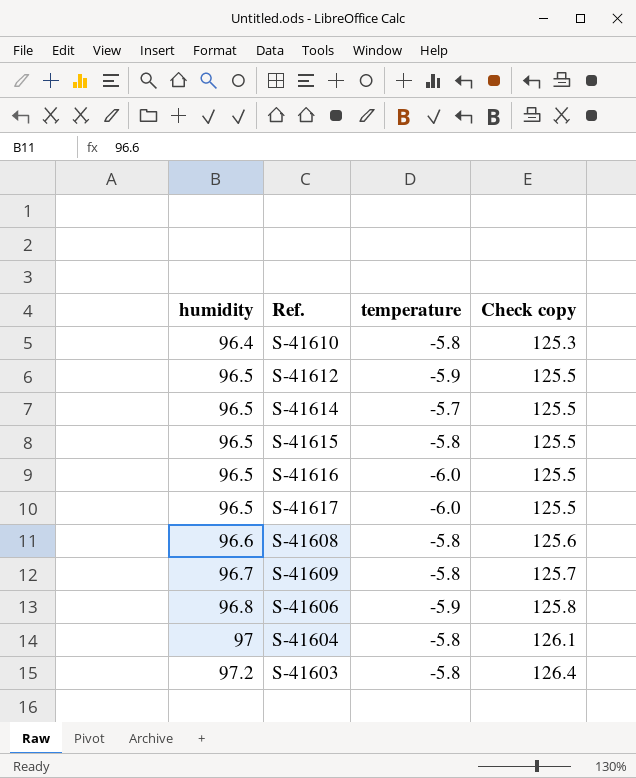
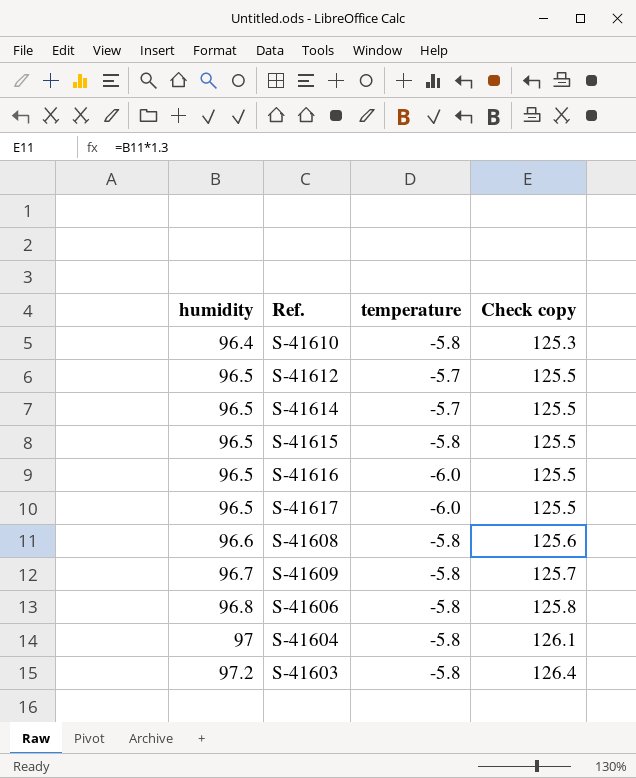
S-41612 | temperature: -5.9 -> -5.7
S-41606 | temperature: -5.9 -> -5.8

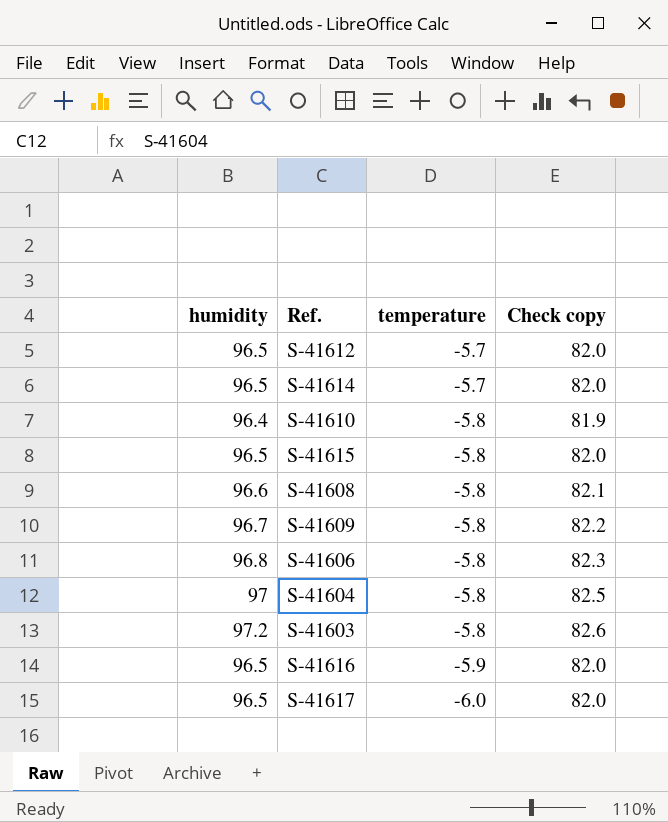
row order: humidity ascending -> temperature descending
column Check copy | formula: [humidity] * 1.3 -> [humidity] * 0.85
S-41616 | temperature: -6.0 -> -5.9

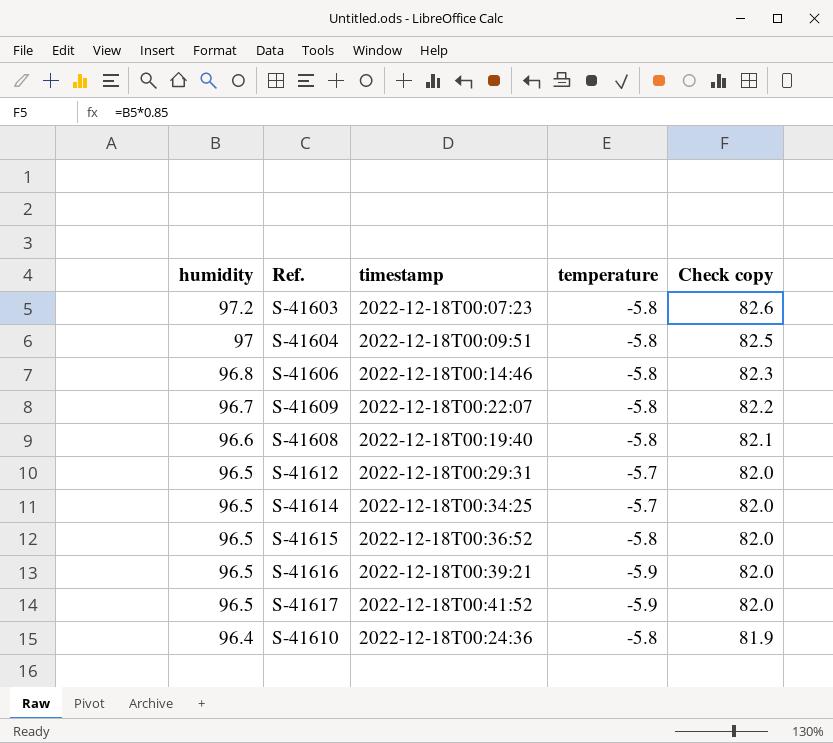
row order: temperature descending -> humidity descending
column timestamp | position: none -> 3
S-41617 | temperature: -6.0 -> -5.9

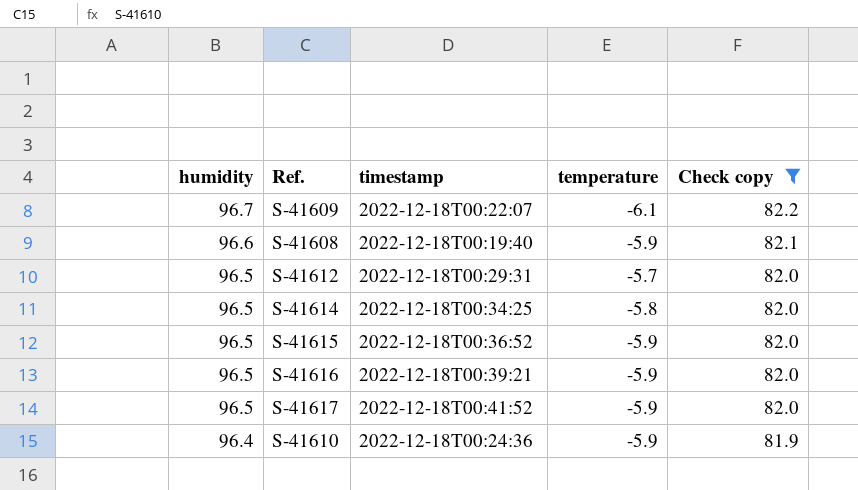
filter: none -> Check copy <= 82.2
S-41609 | temperature: -5.8 -> -6.1
S-41608 | temperature: -5.8 -> -5.9
S-41614 | temperature: -5.7 -> -5.8
S-41615 | temperature: -5.8 -> -5.9
S-41610 | temperature: -5.8 -> -5.9

